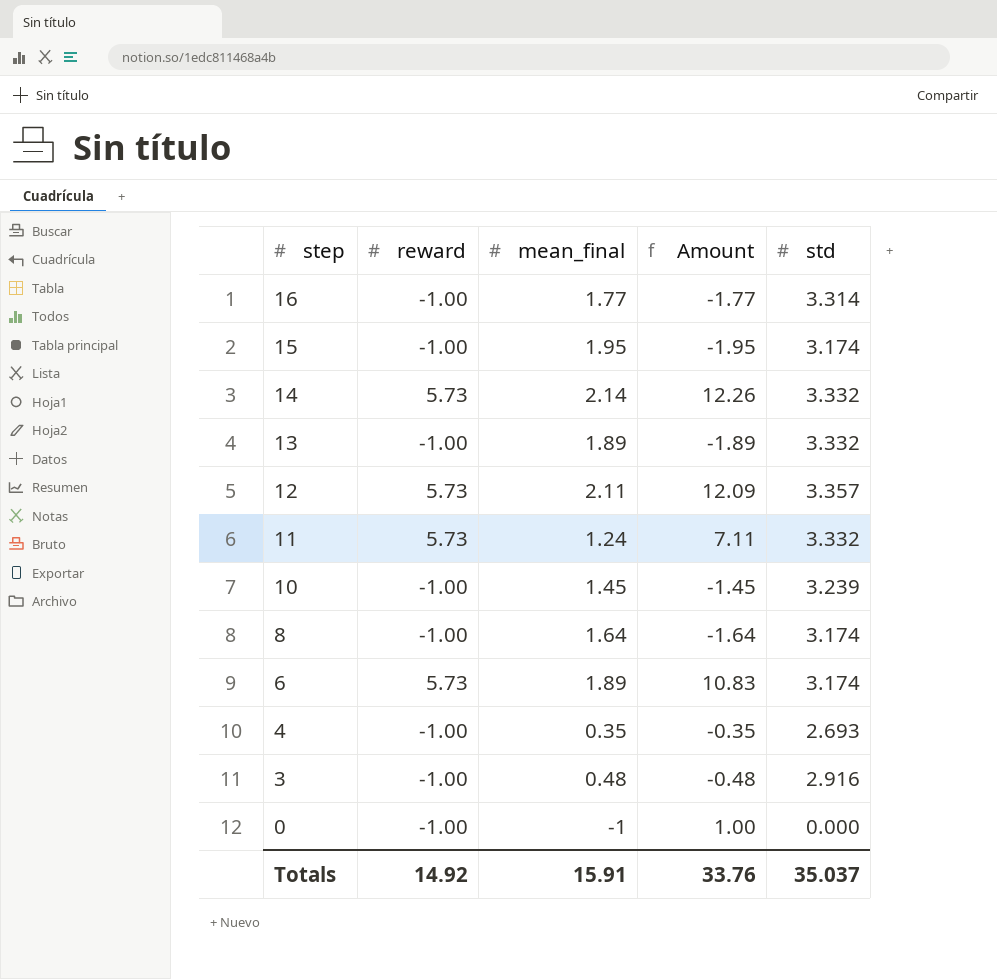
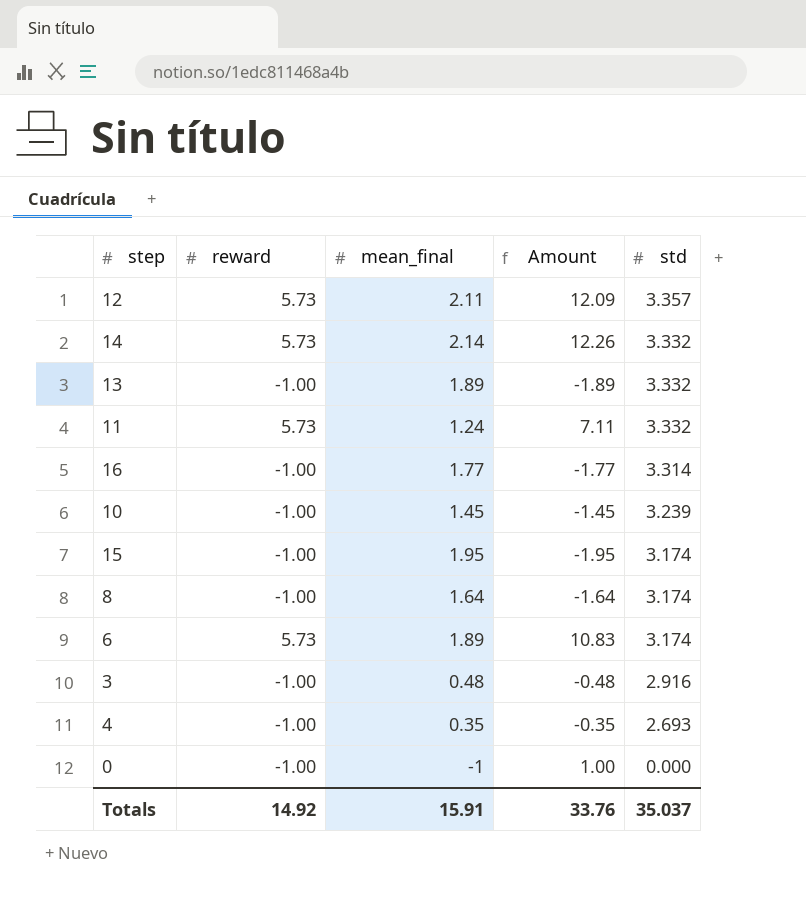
row order: step descending -> std descending

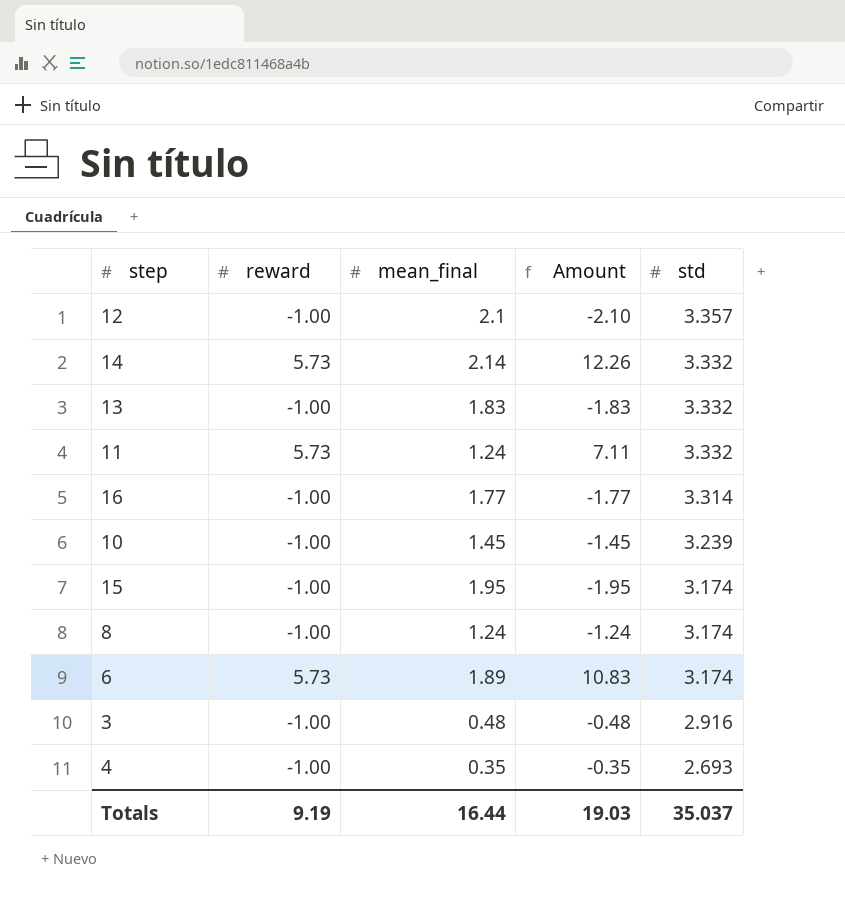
row 0: -1.00 | -1 | 1.00 | 0.000 -> none
12 | reward: 5.73 -> -1.00
12 | mean_final: 2.11 -> 2.1
12 | Amount: 12.09 -> -2.10
13 | mean_final: 1.89 -> 1.83
13 | Amount: -1.89 -> -1.83
8 | mean_final: 1.64 -> 1.24
8 | Amount: -1.64 -> -1.24
Totals | reward: 14.92 -> 9.19
Totals | mean_final: 15.91 -> 16.44
Totals | Amount: 33.76 -> 19.03

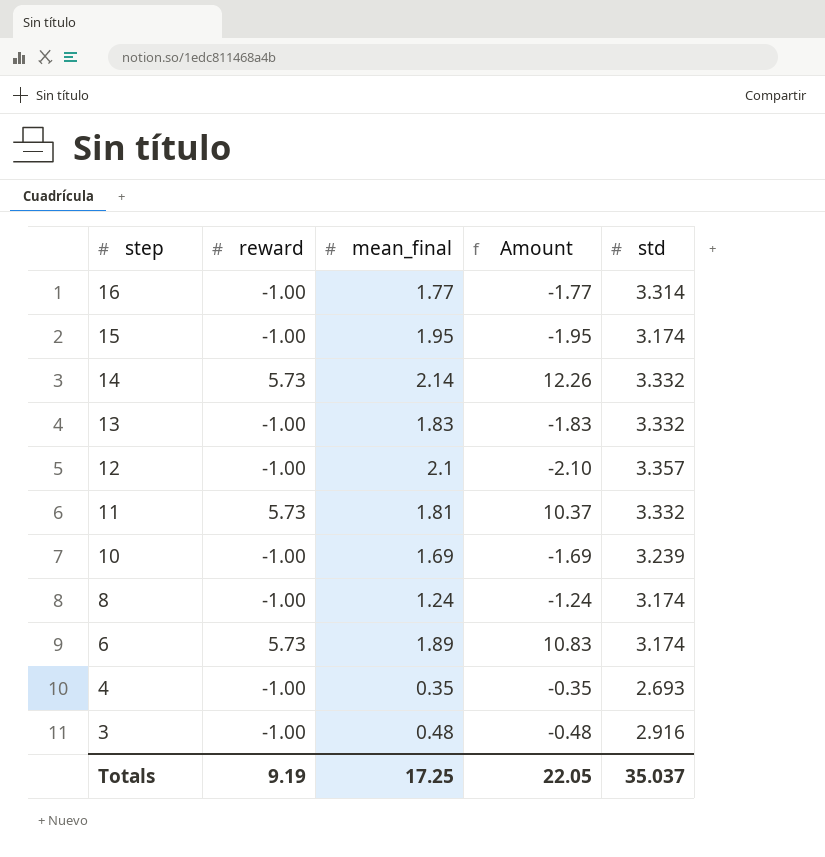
row order: std descending -> step descending
11 | mean_final: 1.24 -> 1.81
11 | Amount: 7.11 -> 10.37
10 | mean_final: 1.45 -> 1.69
10 | Amount: -1.45 -> -1.69
Totals | mean_final: 16.44 -> 17.25
Totals | Amount: 19.03 -> 22.05

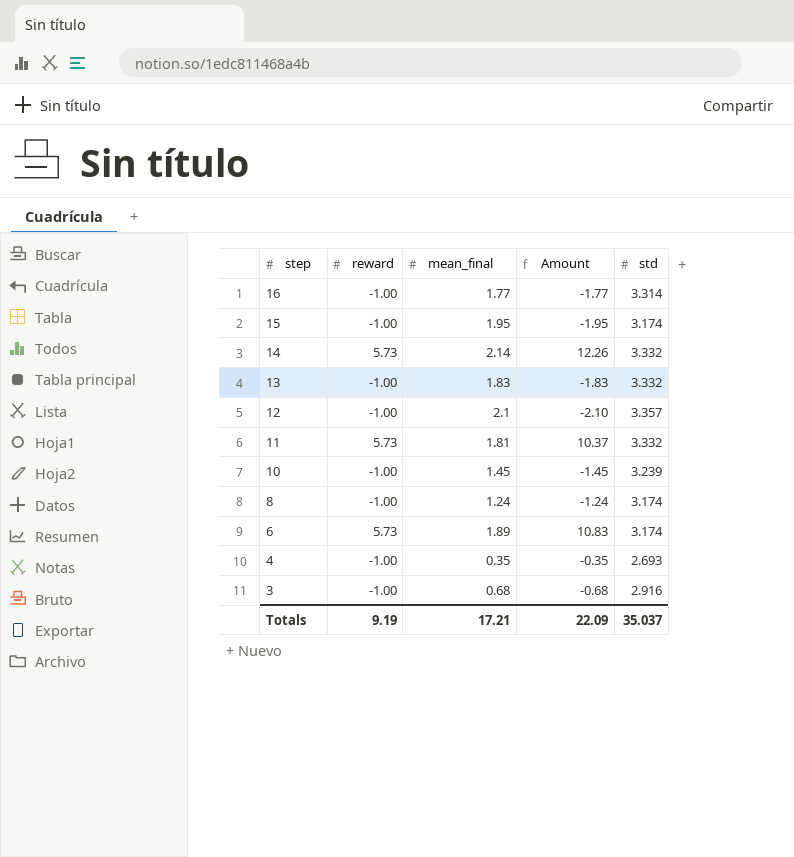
10 | mean_final: 1.69 -> 1.45
10 | Amount: -1.69 -> -1.45
3 | mean_final: 0.48 -> 0.68
3 | Amount: -0.48 -> -0.68
Totals | mean_final: 17.25 -> 17.21
Totals | Amount: 22.05 -> 22.09

